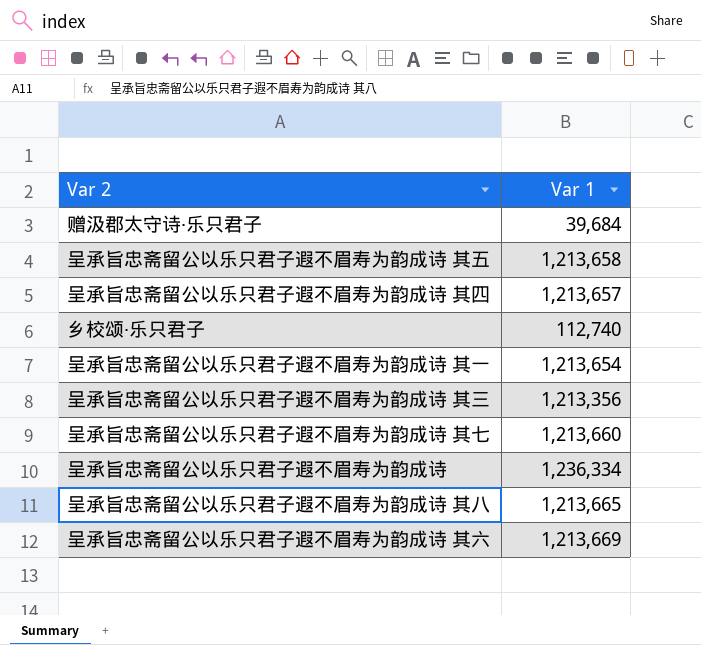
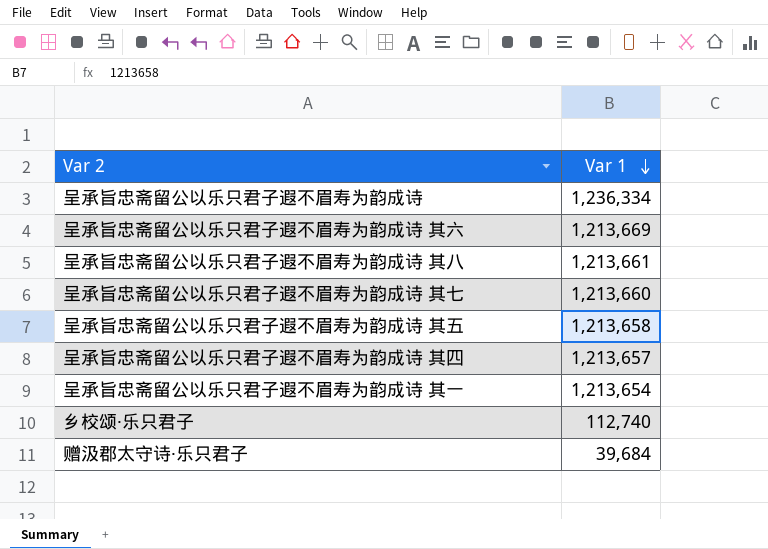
row order: none -> Var 1 descending
row 呈承旨忠斋留公以乐只君子遐不眉寿为韵成诗 其三: 1,213,356 -> none
呈承旨忠斋留公以乐只君子遐不眉寿为韵成诗 其八 | Var 1: 1,213,665 -> 1,213,661

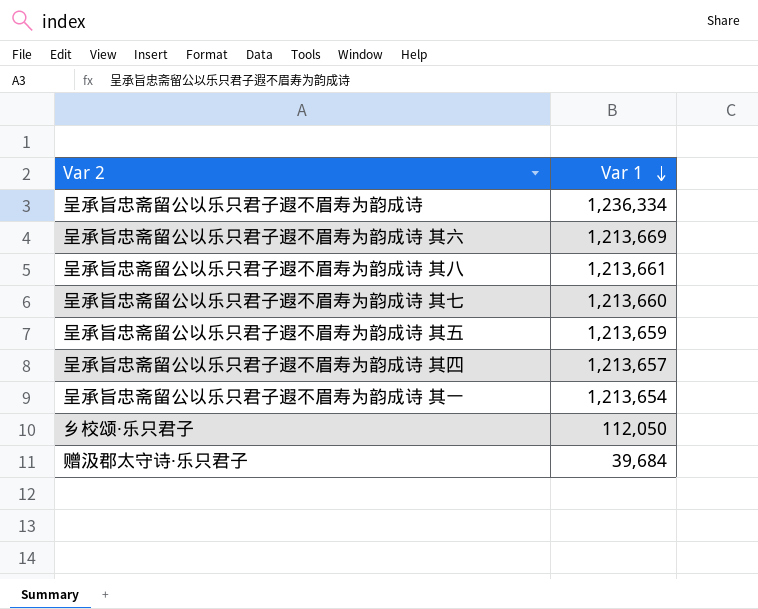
呈承旨忠斋留公以乐只君子遐不眉寿为韵成诗 其五 | Var 1: 1,213,658 -> 1,213,659
乡校颂·乐只君子 | Var 1: 112,740 -> 112,050

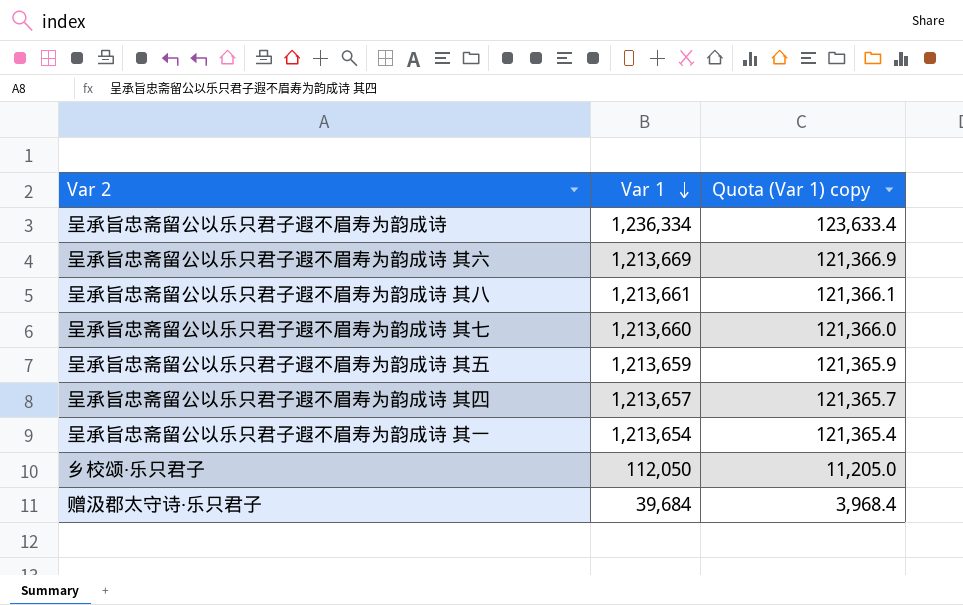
column Quota (Var 1) copy | formula: none -> [Var 1] * 0.1

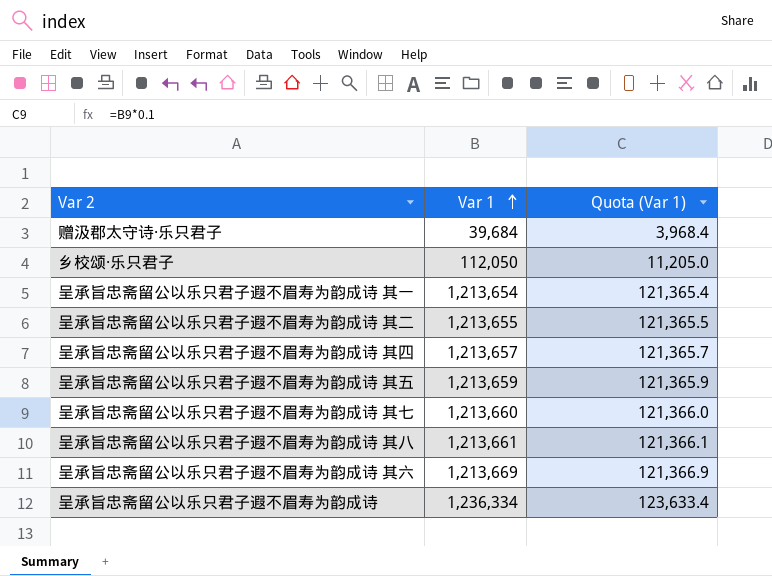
row order: Var 1 descending -> Var 1 ascending
column name: Quota (Var 1) copy -> Quota (Var 1)
row 呈承旨忠斋留公以乐只君子遐不眉寿为韵成诗 其二: none -> 1,213,655 | 121,365.5

